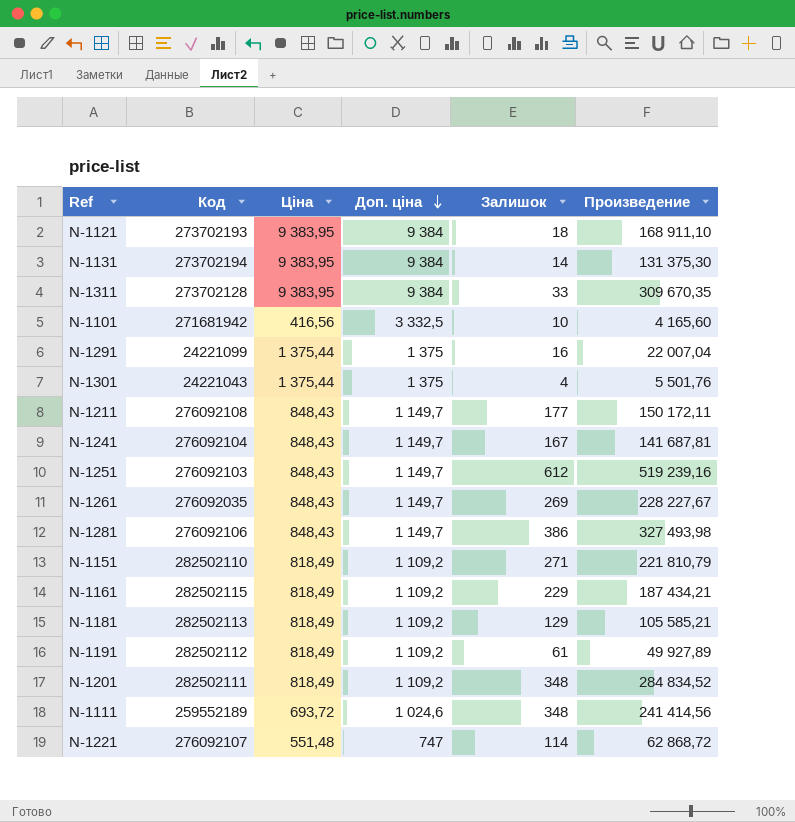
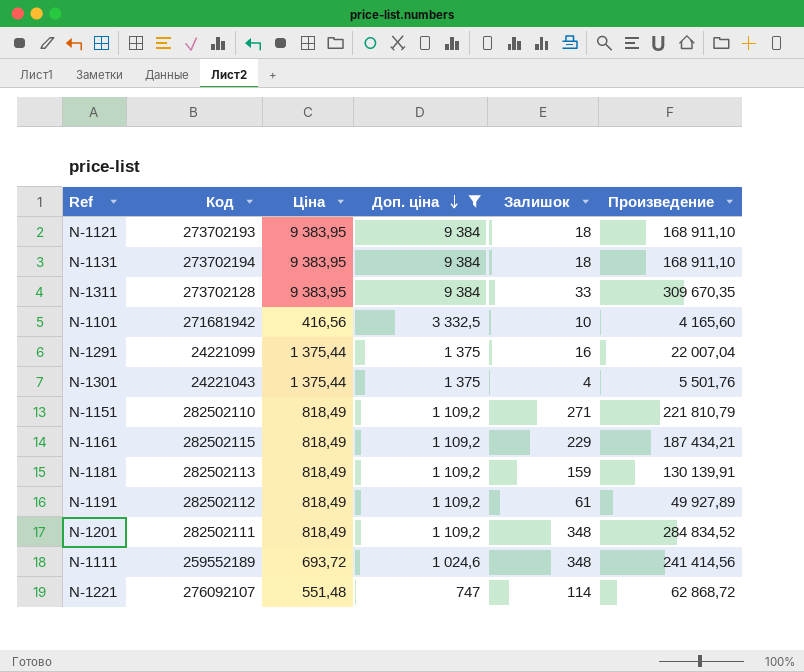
filter: none -> Доп. ціна != 1 149,7
N-1131 | Залишок: 14 -> 18
N-1131 | Произведение: 131 375,30 -> 168 911,10
N-1181 | Залишок: 129 -> 159
N-1181 | Произведение: 105 585,21 -> 130 139,91

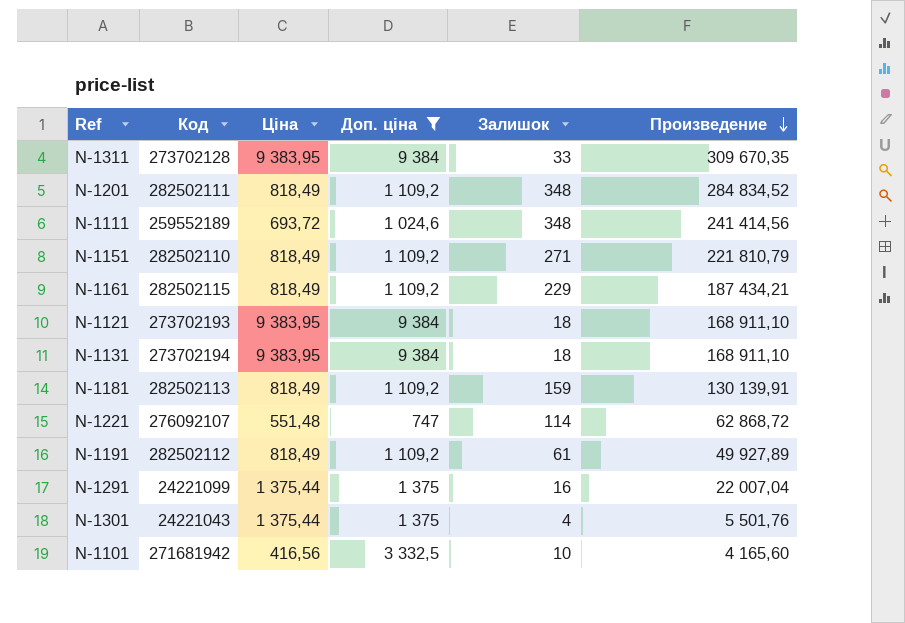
row order: Доп. ціна descending -> Произведение descending

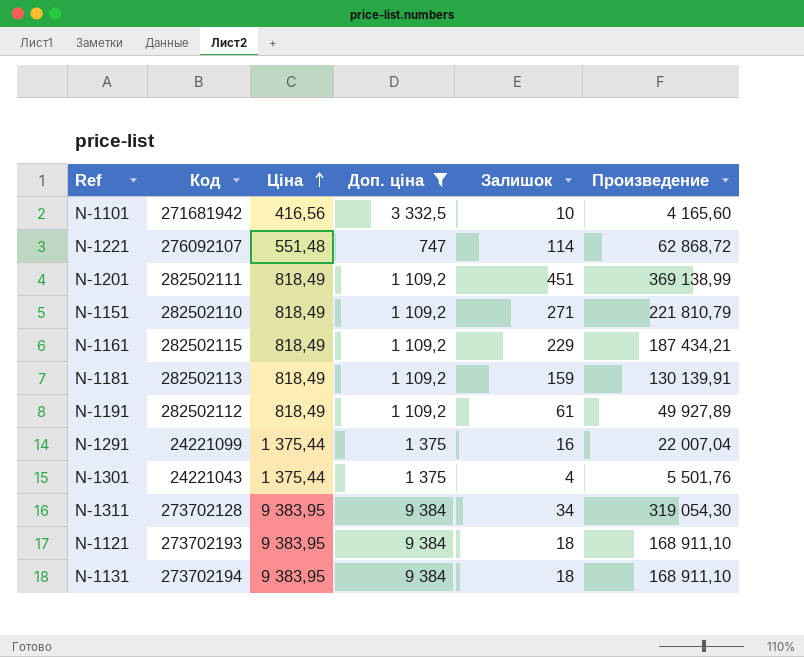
row order: Произведение descending -> Ціна ascending
row N-1111: 259552189 | 693,72 | 1 024,6 | 348 | 241 414,56 -> none
N-1201 | Залишок: 348 -> 451
N-1201 | Произведение: 284 834,52 -> 369 138,99
N-1311 | Залишок: 33 -> 34
N-1311 | Произведение: 309 670,35 -> 319 054,30

